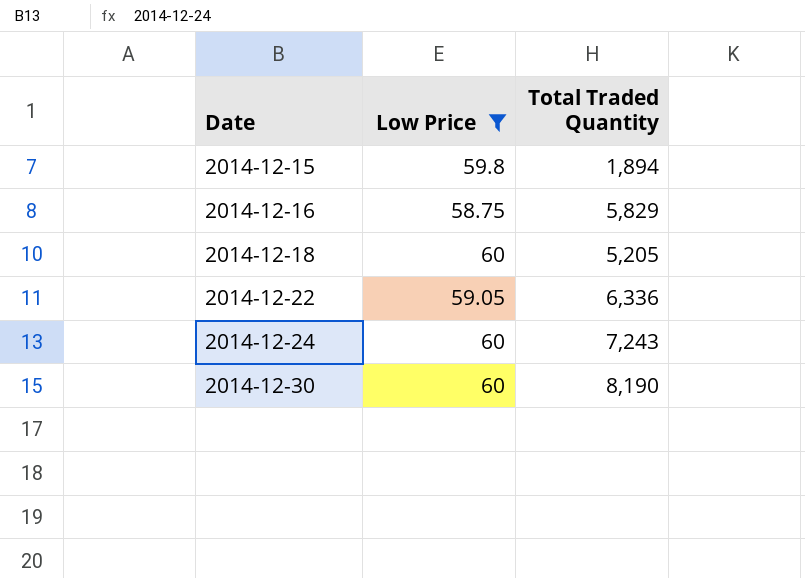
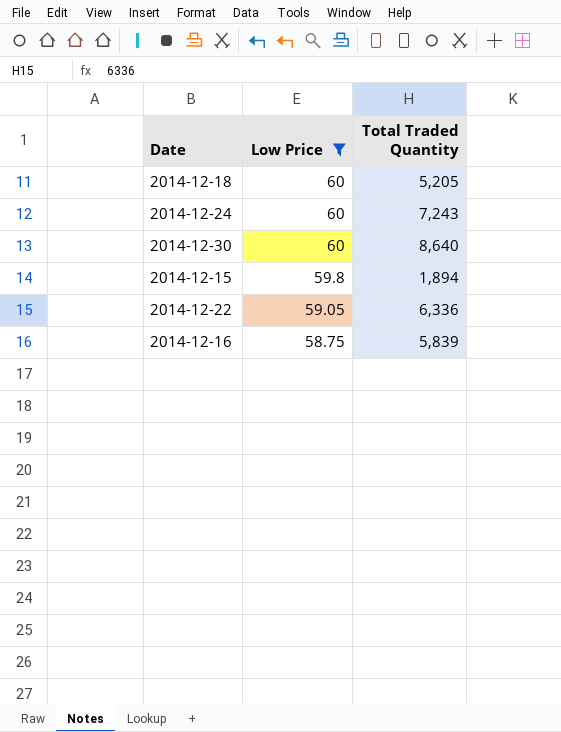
row order: Date ascending -> Low Price descending
2014-12-30 | Total Traded Quantity: 8,190 -> 8,640
2014-12-16 | Total Traded Quantity: 5,829 -> 5,839

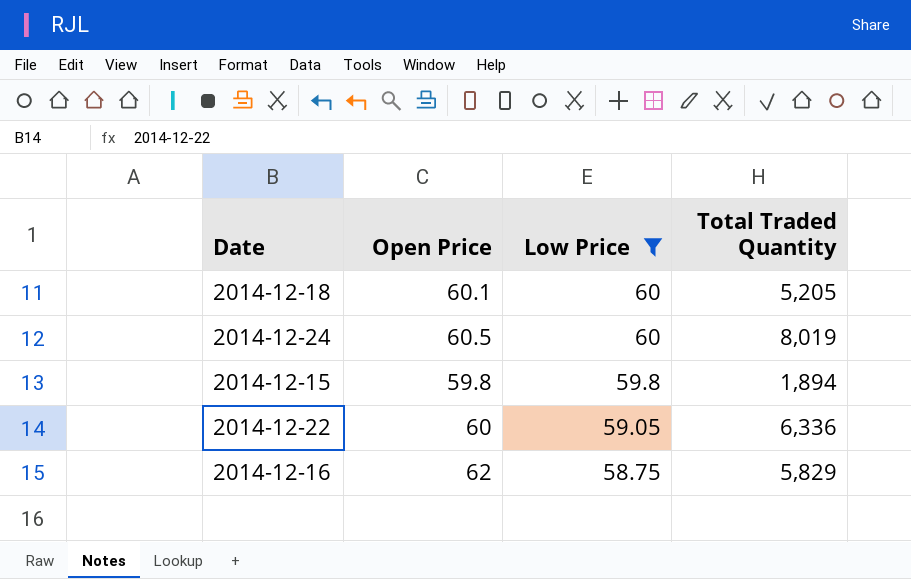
column Open Price | position: none -> 2
row 2014-12-30: 60 | 8,640 -> none
2014-12-24 | Total Traded Quantity: 7,243 -> 8,019
2014-12-16 | Total Traded Quantity: 5,839 -> 5,829

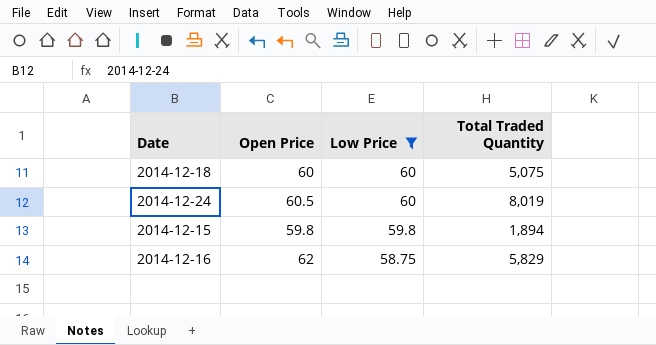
row 2014-12-22: 60 | 59.05 | 6,336 -> none
2014-12-18 | Open Price: 60.1 -> 60
2014-12-18 | Total Traded Quantity: 5,205 -> 5,075

